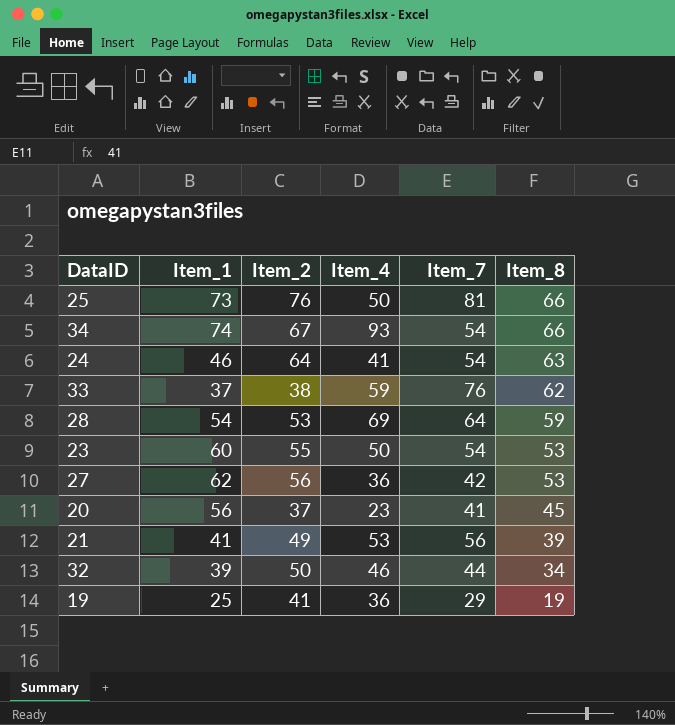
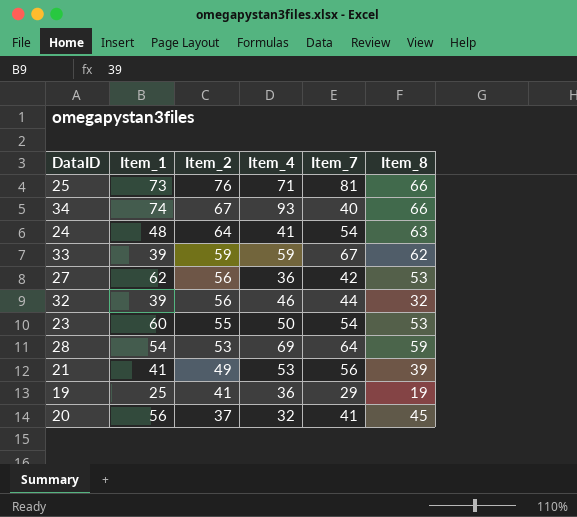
row order: Item_8 descending -> Item_2 descending
25 | Item_4: 50 -> 71
34 | Item_7: 54 -> 40
24 | Item_1: 46 -> 48
33 | Item_1: 37 -> 39
33 | Item_2: 38 -> 59
33 | Item_7: 76 -> 67
32 | Item_2: 50 -> 56
32 | Item_8: 34 -> 32
20 | Item_4: 23 -> 32

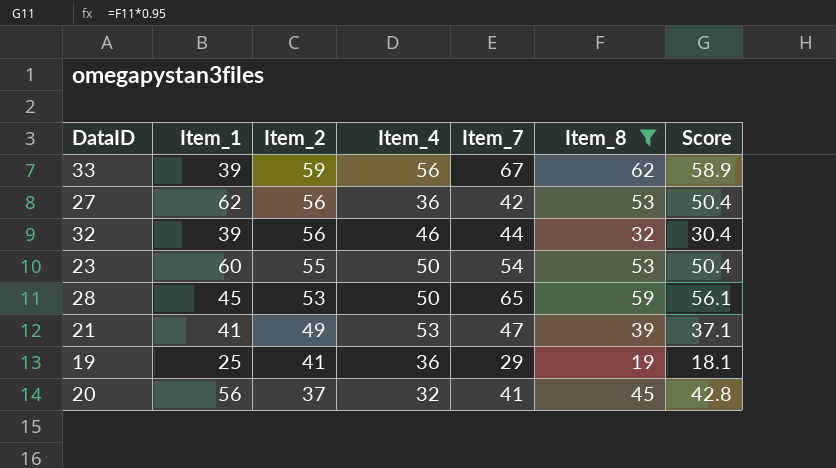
filter: none -> Item_8 <= 62
column Score | formula: none -> [Item_8] * 0.95
33 | Item_4: 59 -> 56
28 | Item_1: 54 -> 45
28 | Item_4: 69 -> 50
28 | Item_7: 64 -> 65
21 | Item_7: 56 -> 47

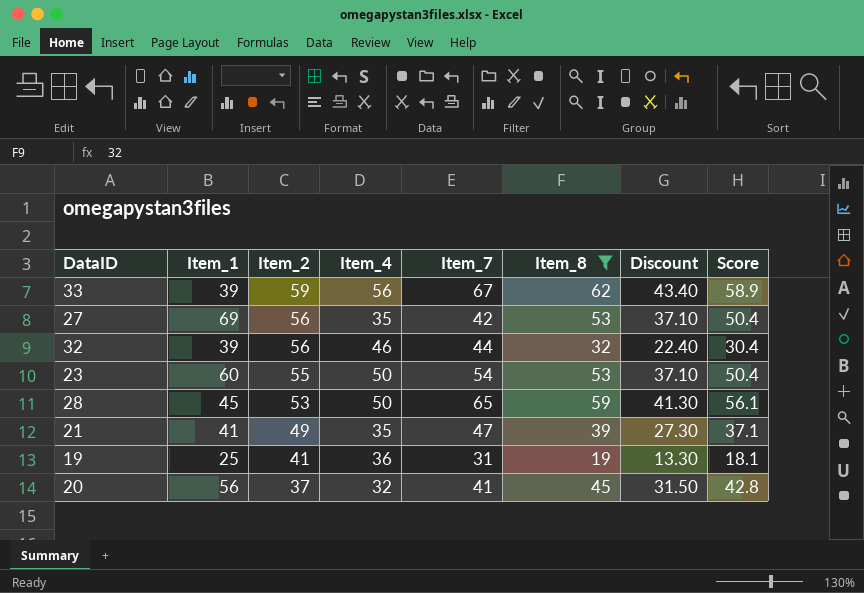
column Discount | formula: none -> [Item_8] * 0.7
27 | Item_1: 62 -> 69
27 | Item_4: 36 -> 35
21 | Item_4: 53 -> 35
19 | Item_7: 29 -> 31

